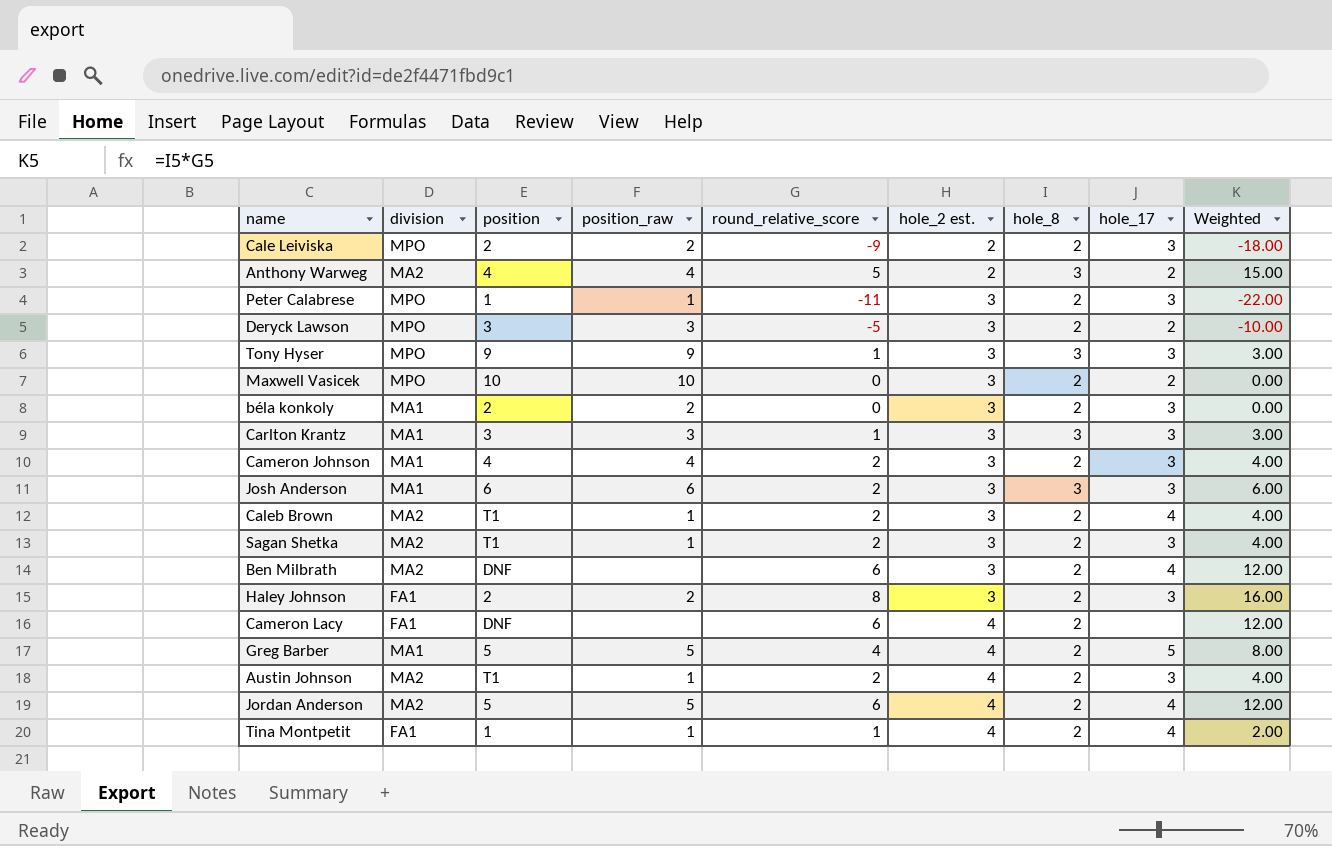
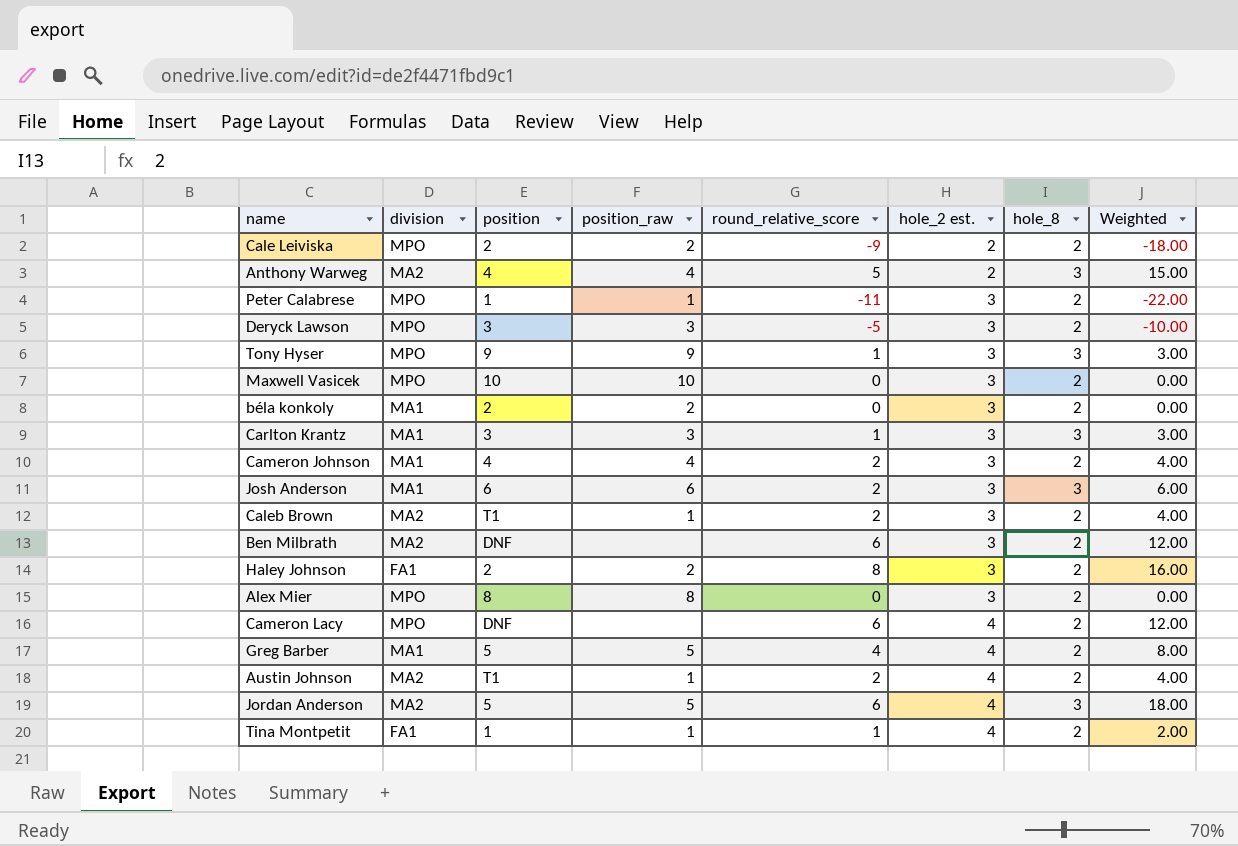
column hole_17 | position: 8 -> none
row Sagan Shetka: MA2 | T1 | 1 | 2 | 3 | 2 | 3 | 4.00 -> none
row Alex Mier: none -> MPO | 8 | 8 | 0 | 3 | 2 | 0.00
Cameron Lacy | division: FA1 -> MPO
Jordan Anderson | hole_8: 2 -> 3
Jordan Anderson | Weighted: 12.00 -> 18.00

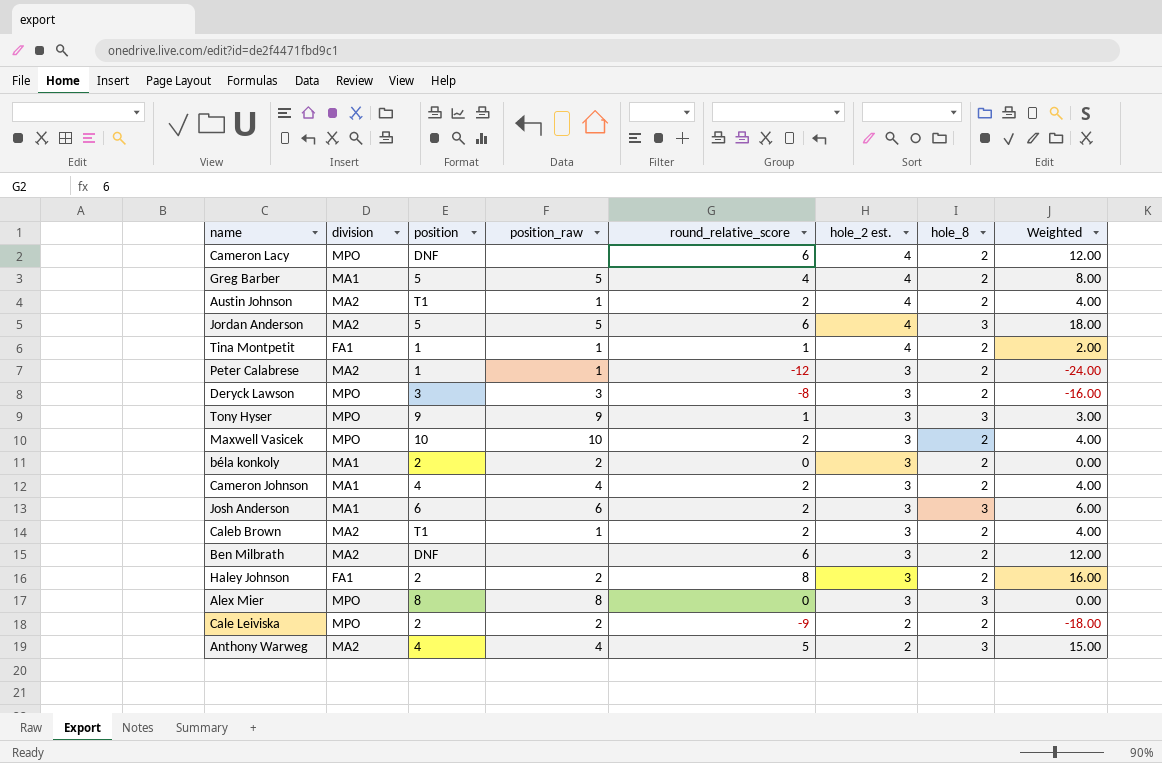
row order: hole_2 est. ascending -> hole_2 est. descending
row Carlton Krantz: MA1 | 3 | 3 | 1 | 3 | 3 | 3.00 -> none
Peter Calabrese | division: MPO -> MA2
Peter Calabrese | round_relative_score: -11 -> -12
Peter Calabrese | Weighted: -22.00 -> -24.00
Deryck Lawson | round_relative_score: -5 -> -8
Deryck Lawson | Weighted: -10.00 -> -16.00
Maxwell Vasicek | round_relative_score: 0 -> 2
Maxwell Vasicek | Weighted: 0.00 -> 4.00
Alex Mier | hole_8: 2 -> 3

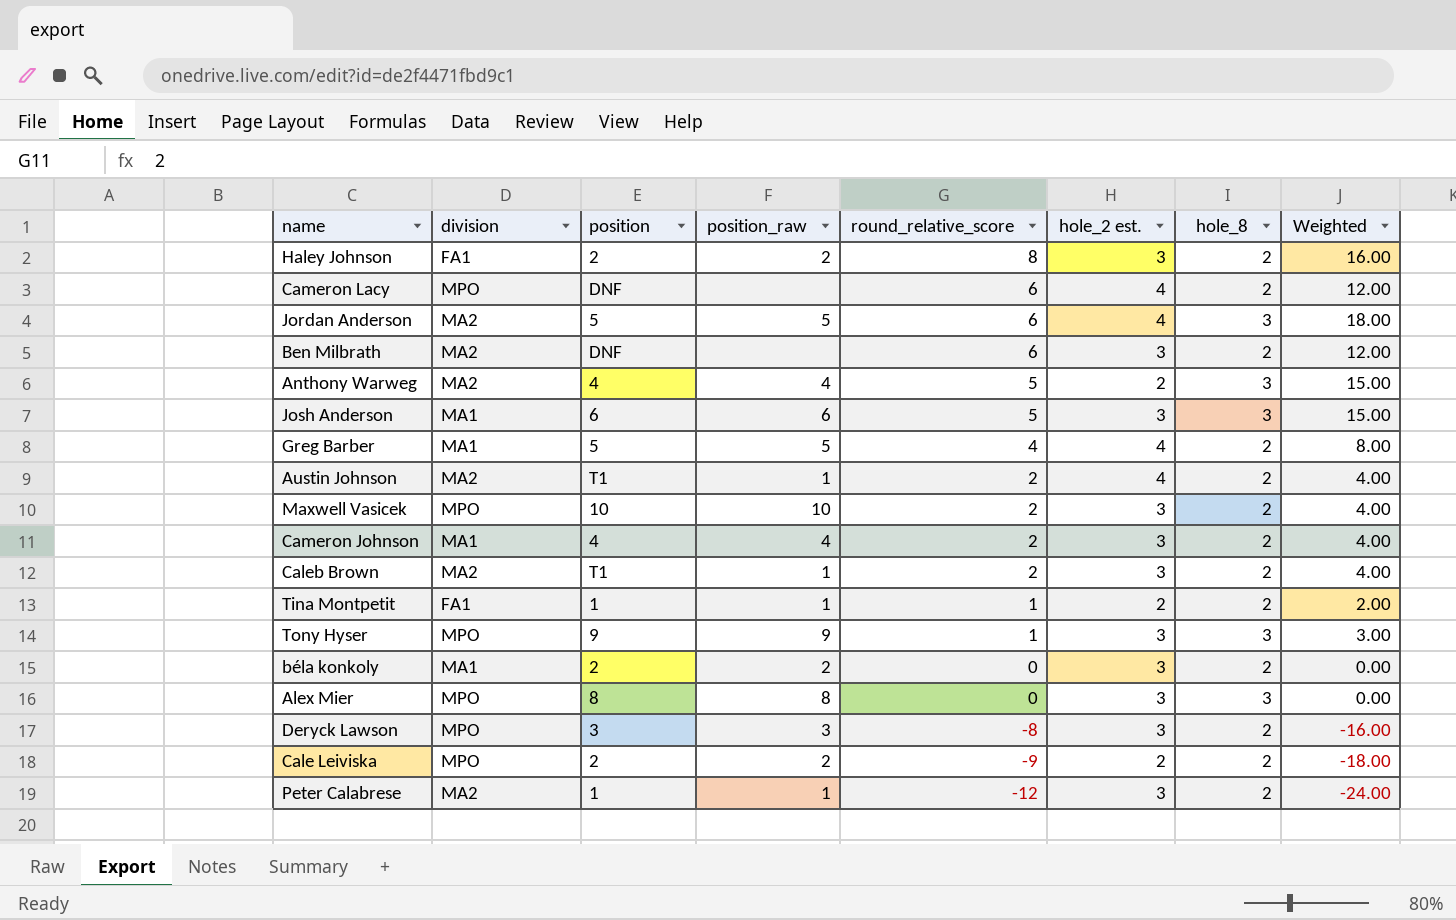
row order: hole_2 est. descending -> round_relative_score descending
Josh Anderson | round_relative_score: 2 -> 5
Josh Anderson | Weighted: 6.00 -> 15.00
Tina Montpetit | hole_2 est.: 4 -> 2

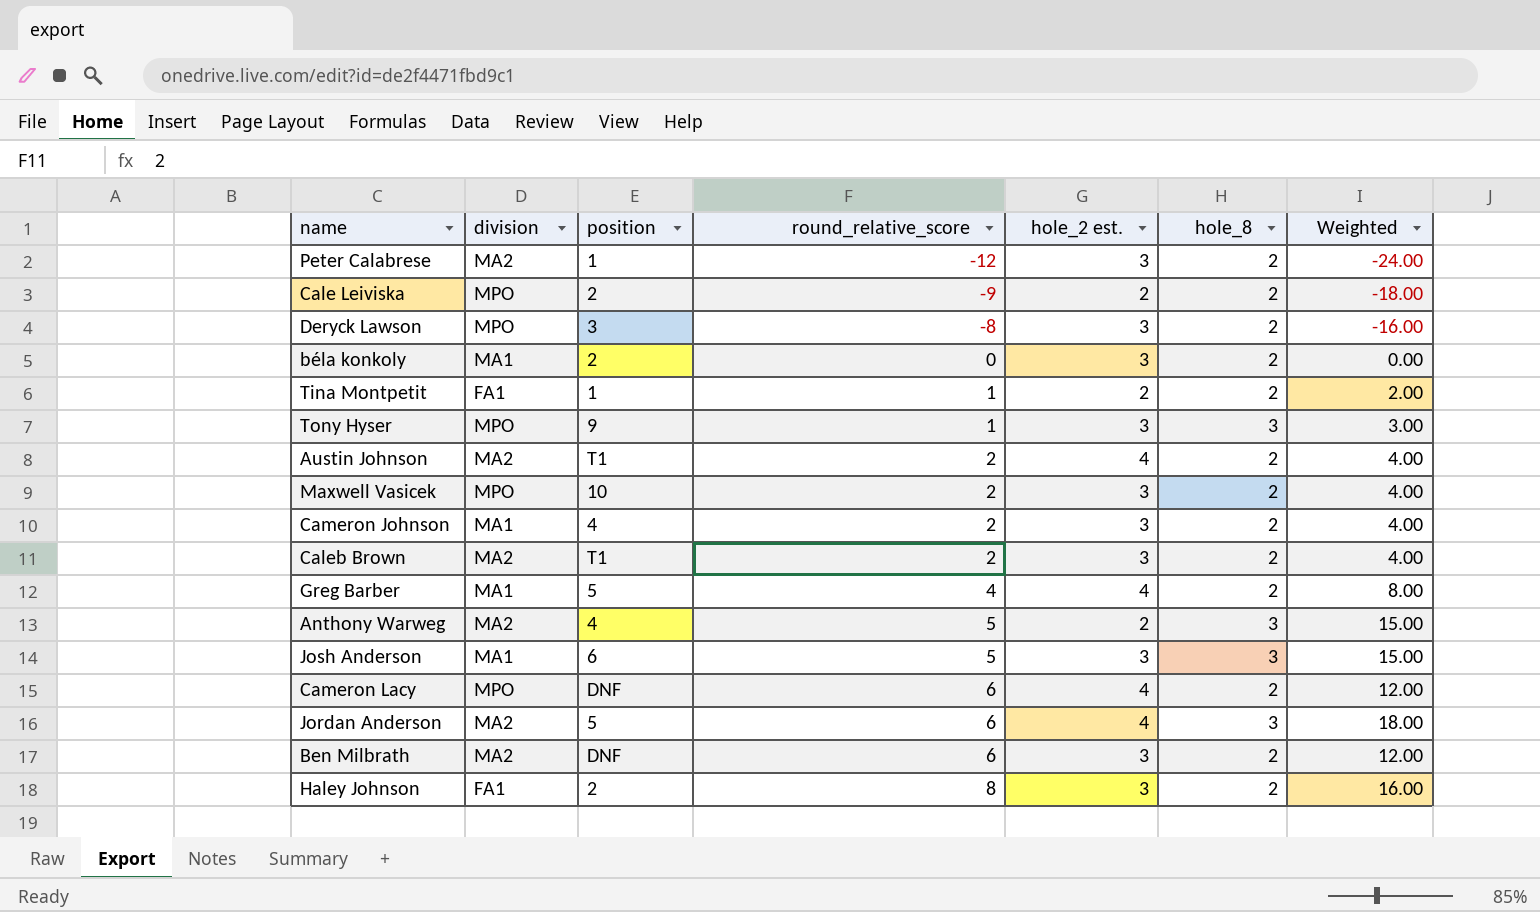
row order: round_relative_score descending -> round_relative_score ascending
column position_raw | position: 4 -> none
row Alex Mier: MPO | 8 | 8 | 0 | 3 | 3 | 0.00 -> none

